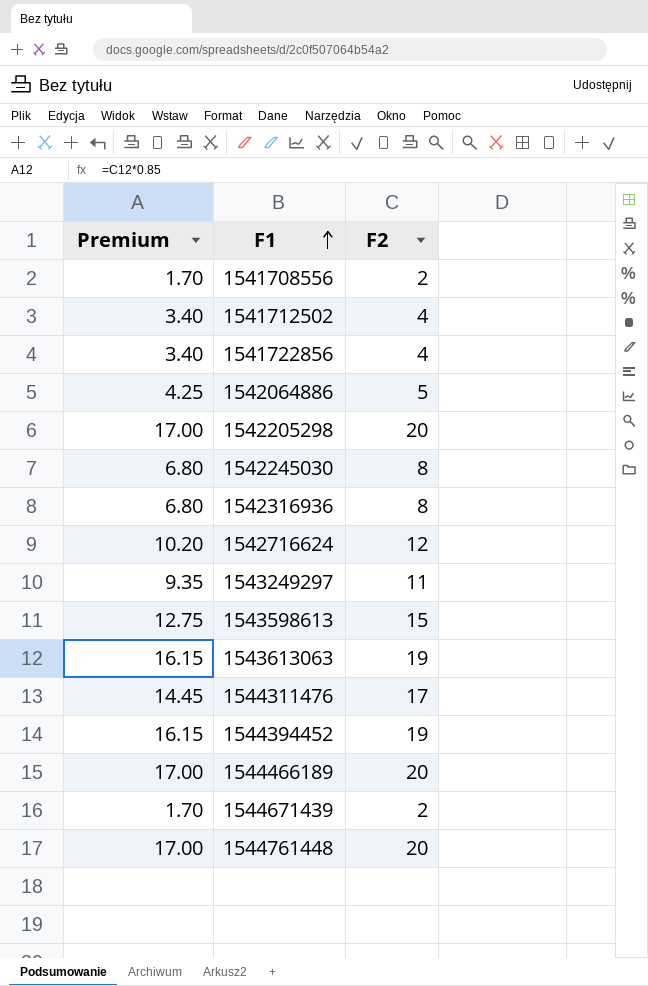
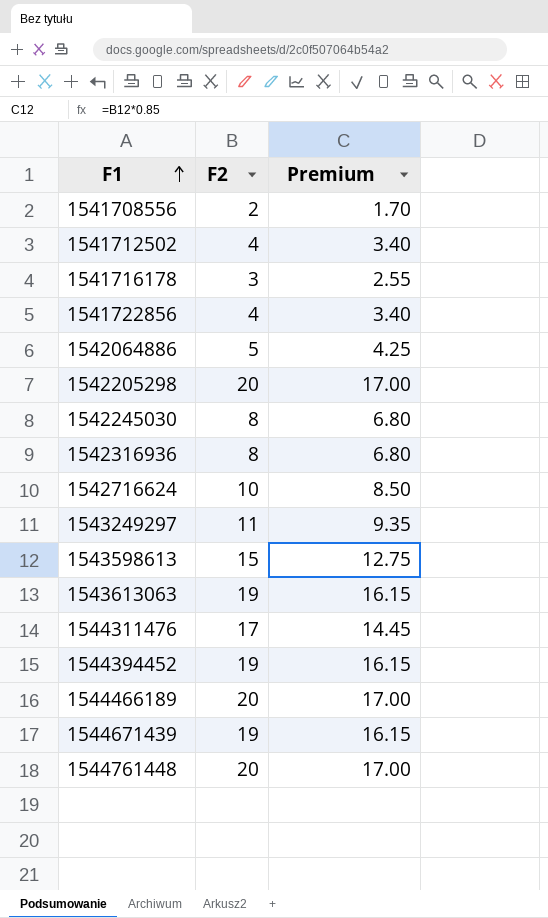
column Premium | position: 1 -> 3
row 1541716178: none -> 3 | 2.55
1542716624 | F2: 12 -> 10
1542716624 | Premium: 10.20 -> 8.50
1544671439 | F2: 2 -> 19
1544671439 | Premium: 1.70 -> 16.15

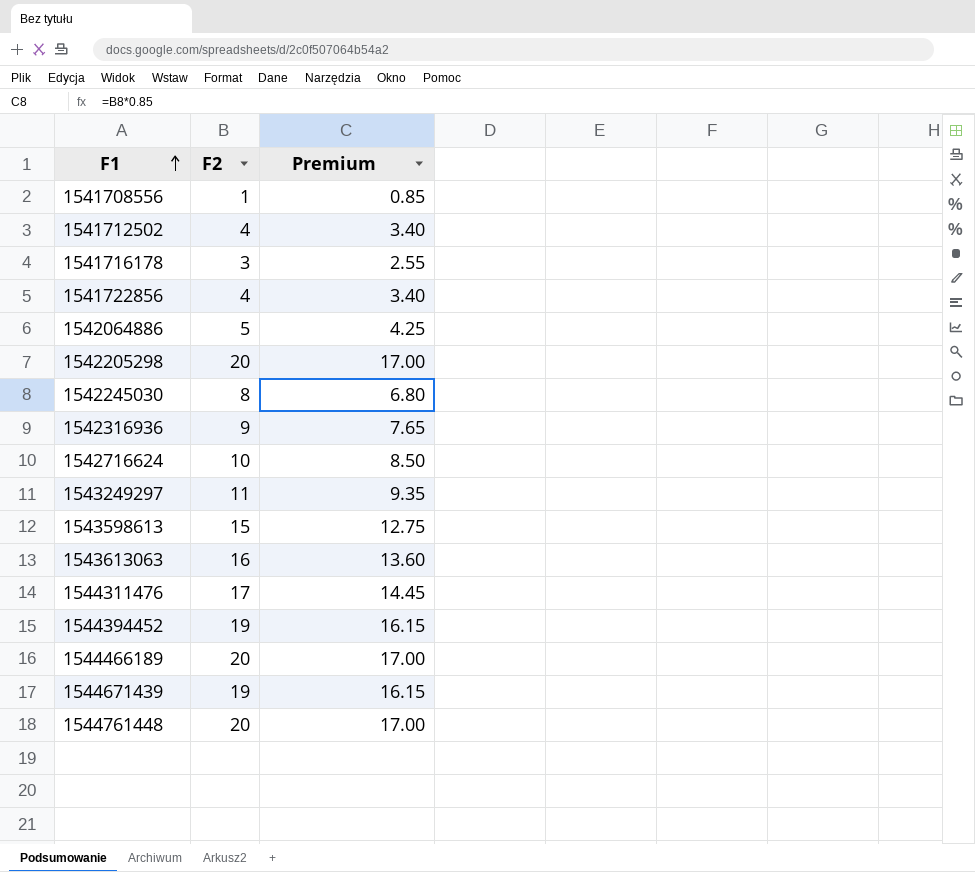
1541708556 | F2: 2 -> 1
1541708556 | Premium: 1.70 -> 0.85
1542316936 | F2: 8 -> 9
1542316936 | Premium: 6.80 -> 7.65
1543613063 | F2: 19 -> 16
1543613063 | Premium: 16.15 -> 13.60

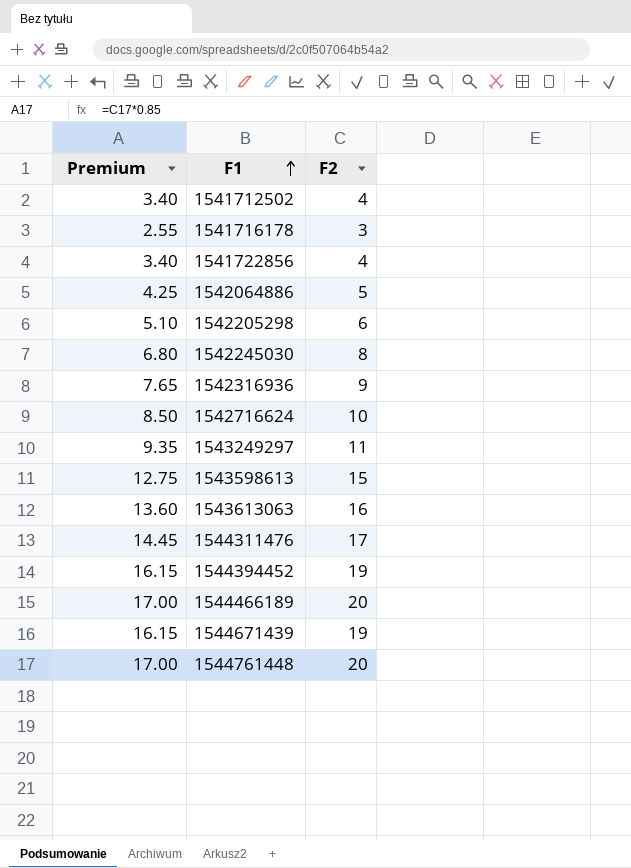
column Premium | position: 3 -> 1
row 1541708556: 1 | 0.85 -> none
1542205298 | Premium: 17.00 -> 5.10
1542205298 | F2: 20 -> 6

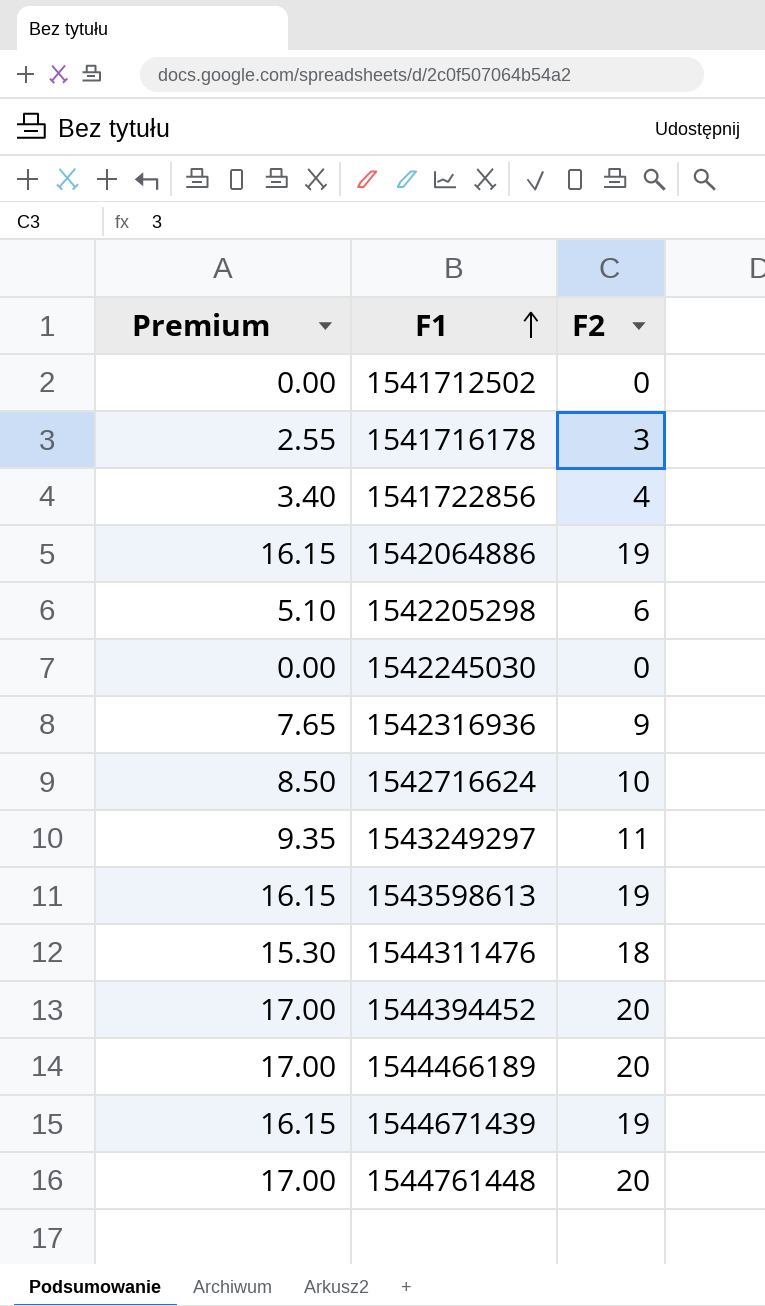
row 1543613063: 13.60 | 16 -> none
1541712502 | Premium: 3.40 -> 0.00
1541712502 | F2: 4 -> 0
1542064886 | Premium: 4.25 -> 16.15
1542064886 | F2: 5 -> 19
1542245030 | Premium: 6.80 -> 0.00
1542245030 | F2: 8 -> 0
1543598613 | Premium: 12.75 -> 16.15
1543598613 | F2: 15 -> 19
1544311476 | Premium: 14.45 -> 15.30
1544311476 | F2: 17 -> 18
1544394452 | Premium: 16.15 -> 17.00
1544394452 | F2: 19 -> 20

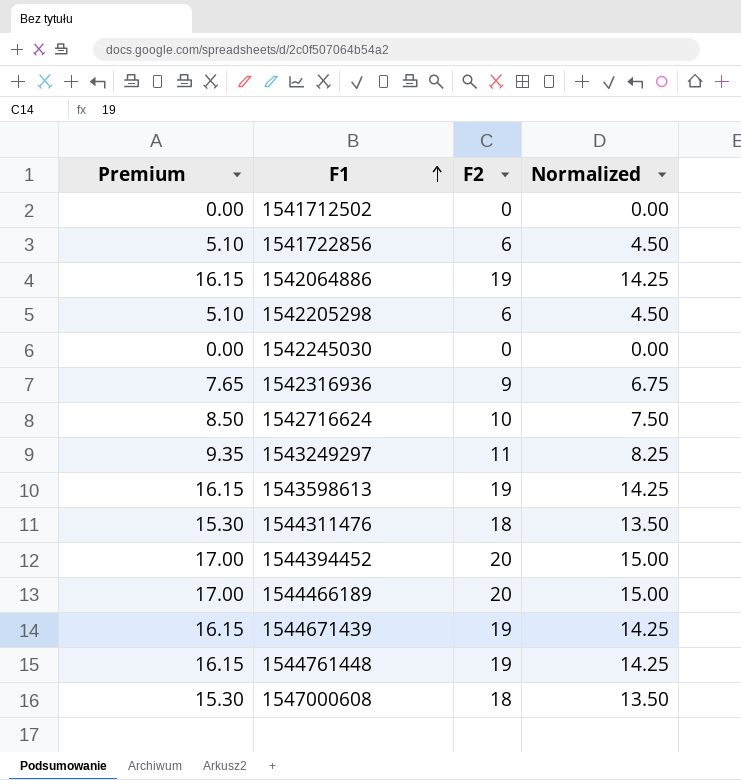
column Normalized | formula: none -> [F2] * 0.75
row 1541716178: 2.55 | 3 -> none
1541722856 | Premium: 3.40 -> 5.10
1541722856 | F2: 4 -> 6
1544761448 | Premium: 17.00 -> 16.15
1544761448 | F2: 20 -> 19
row 1547000608: none -> 15.30 | 18 | 13.50

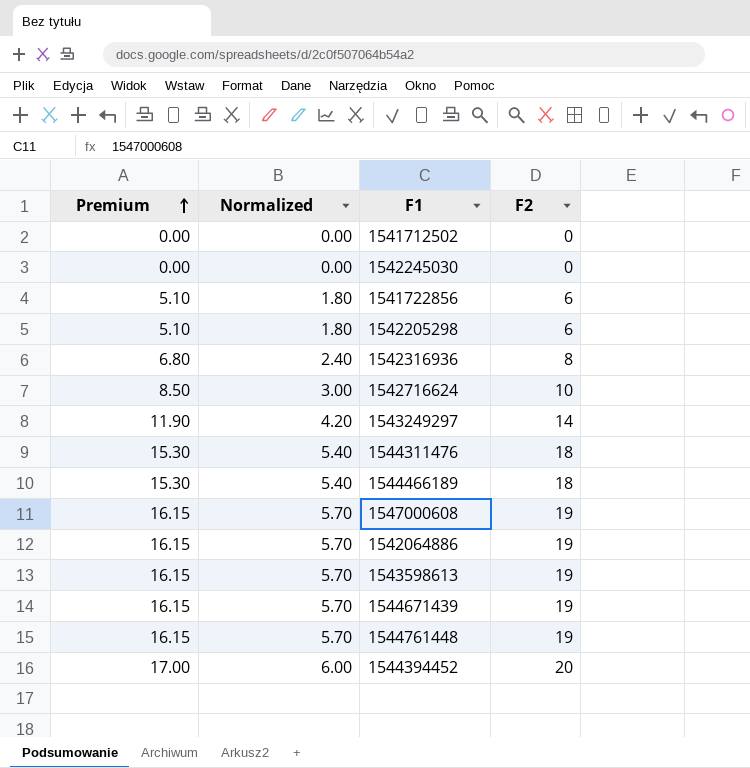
row order: F1 ascending -> Premium ascending
column Normalized | formula: [F2] * 0.75 -> [F2] * 0.3
column Normalized | position: 4 -> 2
1542316936 | Premium: 7.65 -> 6.80
1542316936 | F2: 9 -> 8
1543249297 | Premium: 9.35 -> 11.90
1543249297 | F2: 11 -> 14
1544466189 | Premium: 17.00 -> 15.30
1544466189 | F2: 20 -> 18
1547000608 | Premium: 15.30 -> 16.15
1547000608 | F2: 18 -> 19

